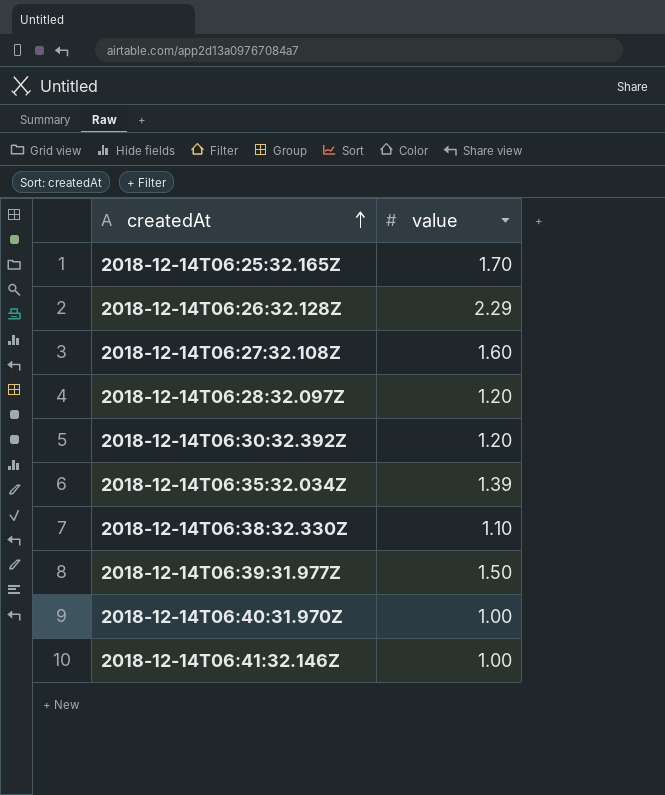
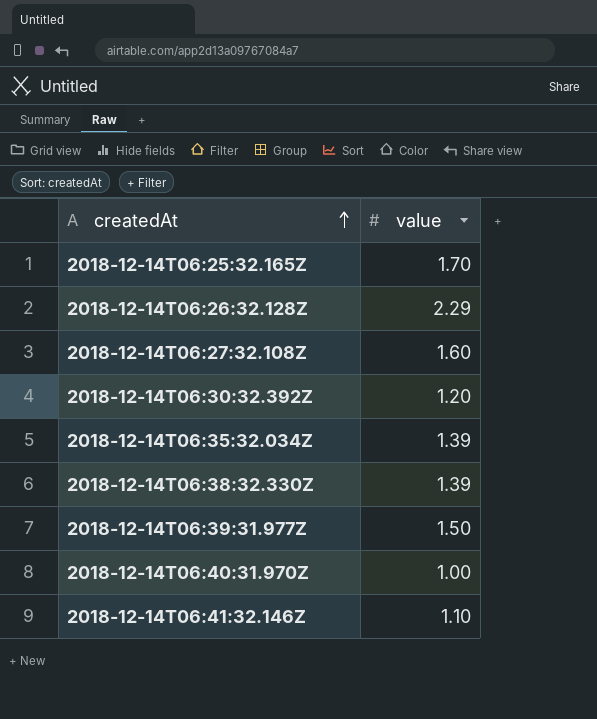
row 2018-12-14T06:28:32.097Z: 1.20 -> none
2018-12-14T06:38:32.330Z | value: 1.10 -> 1.39
2018-12-14T06:41:32.146Z | value: 1.00 -> 1.10

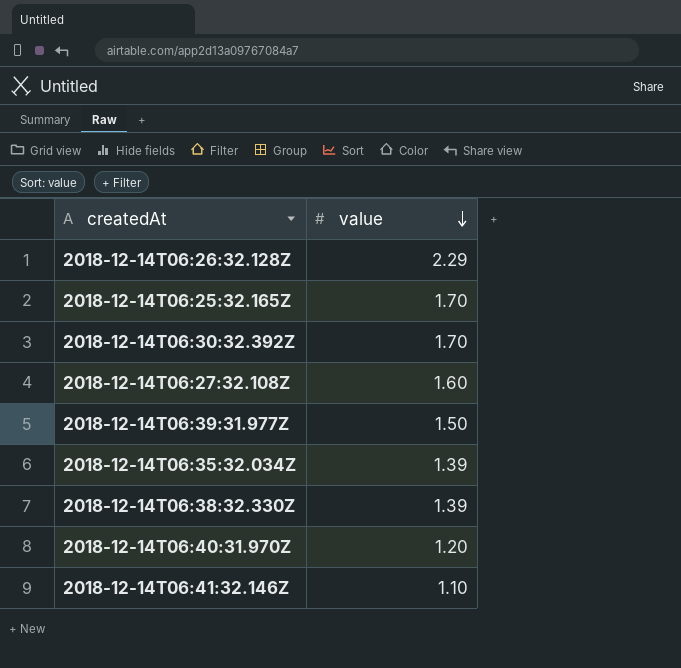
row order: createdAt ascending -> value descending
2018-12-14T06:30:32.392Z | value: 1.20 -> 1.70
2018-12-14T06:40:31.970Z | value: 1.00 -> 1.20

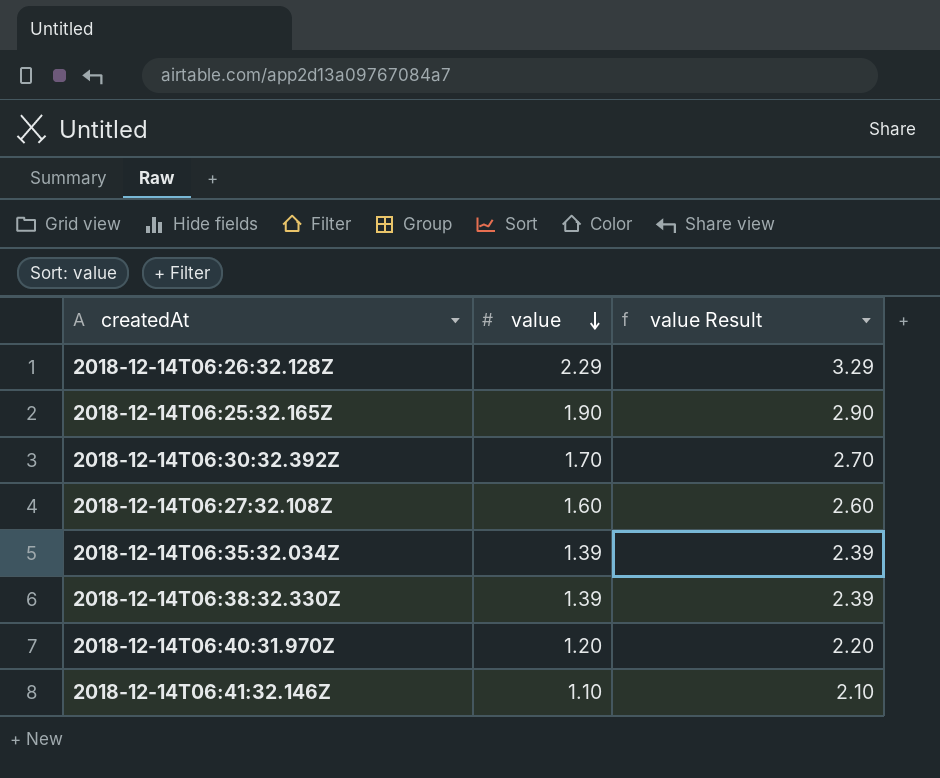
column value Result | formula: none -> [value] + 1
row 2018-12-14T06:39:31.977Z: 1.50 -> none
2018-12-14T06:25:32.165Z | value: 1.70 -> 1.90

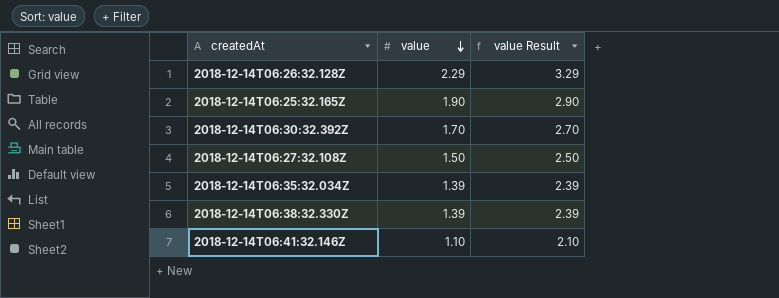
row 2018-12-14T06:40:31.970Z: 1.20 | 2.20 -> none
2018-12-14T06:27:32.108Z | value: 1.60 -> 1.50
2018-12-14T06:27:32.108Z | value Result: 2.60 -> 2.50

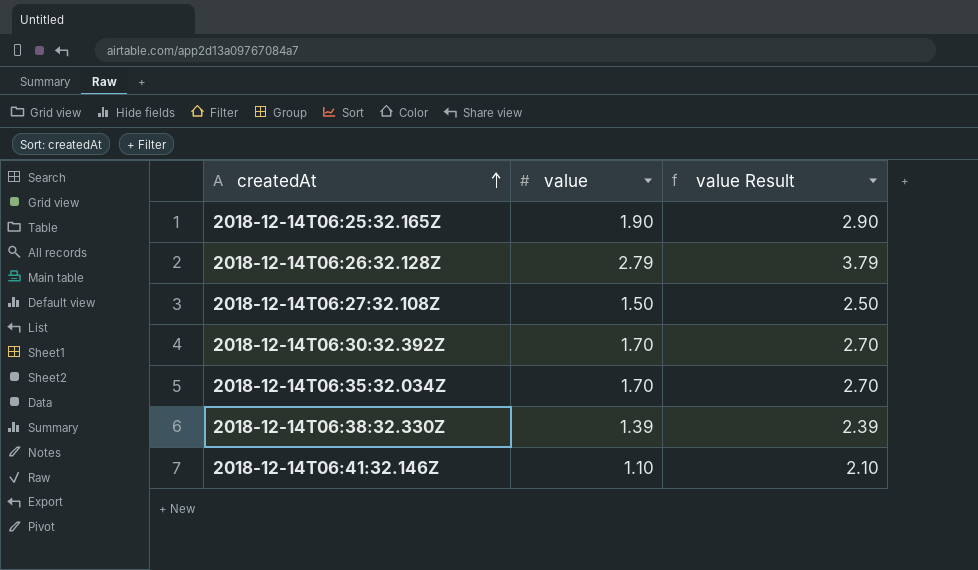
row order: value descending -> createdAt ascending
2018-12-14T06:26:32.128Z | value: 2.29 -> 2.79
2018-12-14T06:26:32.128Z | value Result: 3.29 -> 3.79
2018-12-14T06:35:32.034Z | value: 1.39 -> 1.70
2018-12-14T06:35:32.034Z | value Result: 2.39 -> 2.70

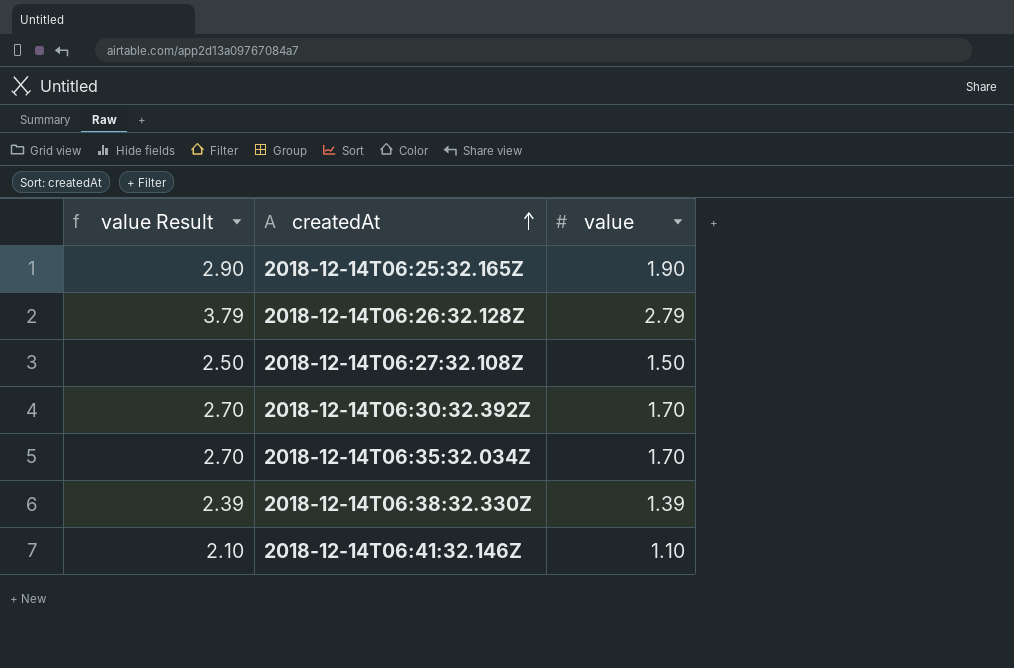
column value Result | position: 3 -> 1

